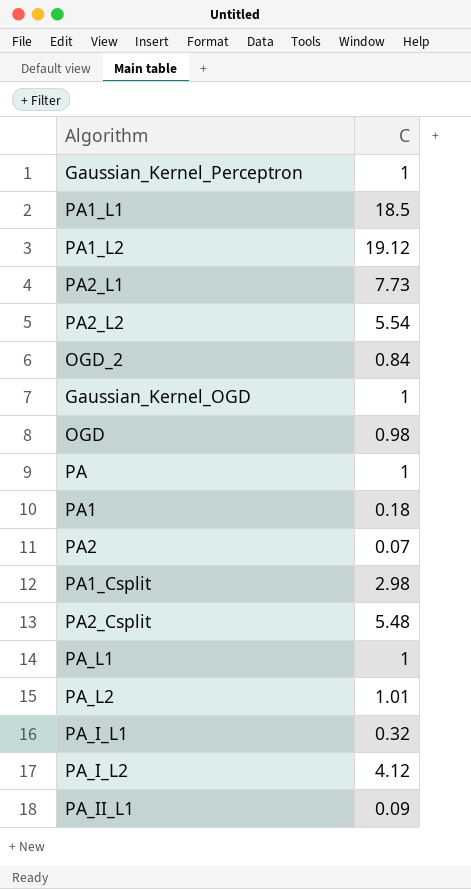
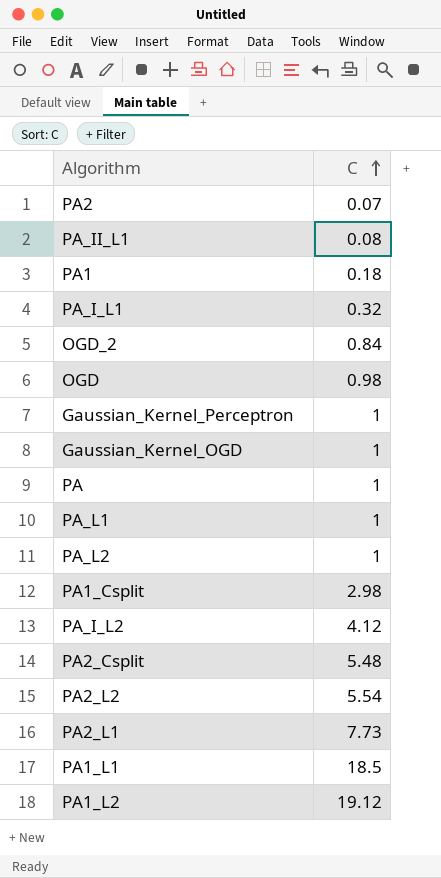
row order: none -> C ascending
PA_II_L1 | C: 0.09 -> 0.08
PA_L2 | C: 1.01 -> 1

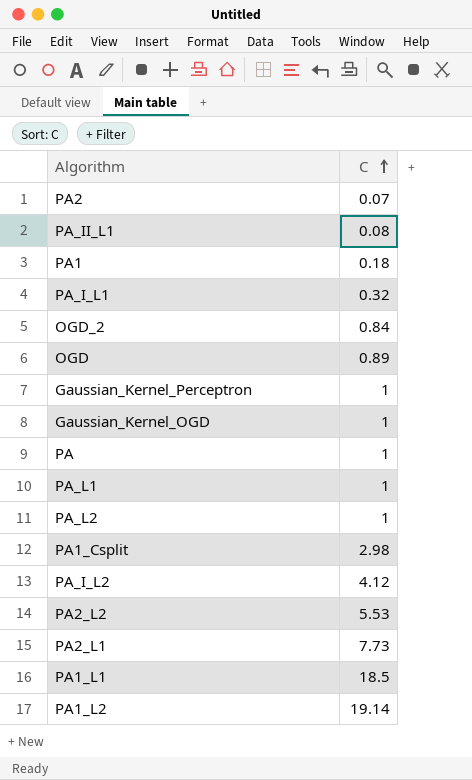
row PA2_Csplit: 5.48 -> none
OGD | C: 0.98 -> 0.89
PA2_L2 | C: 5.54 -> 5.53
PA1_L2 | C: 19.12 -> 19.14

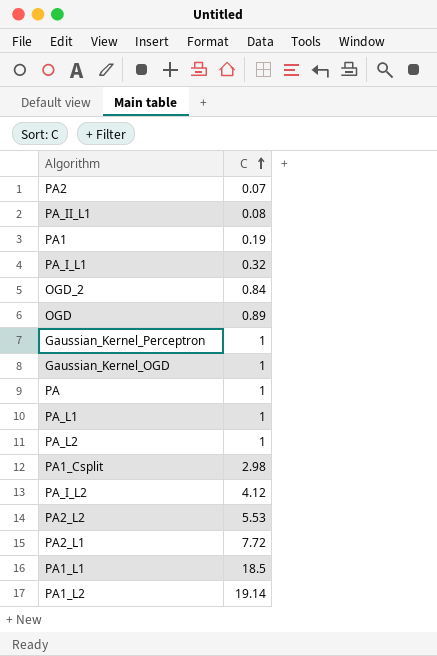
PA1 | C: 0.18 -> 0.19
PA2_L1 | C: 7.73 -> 7.72

